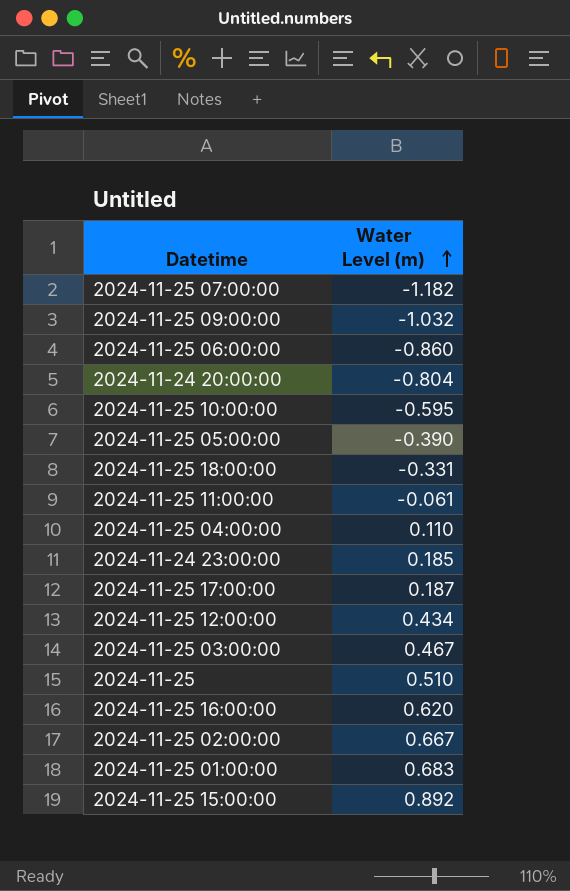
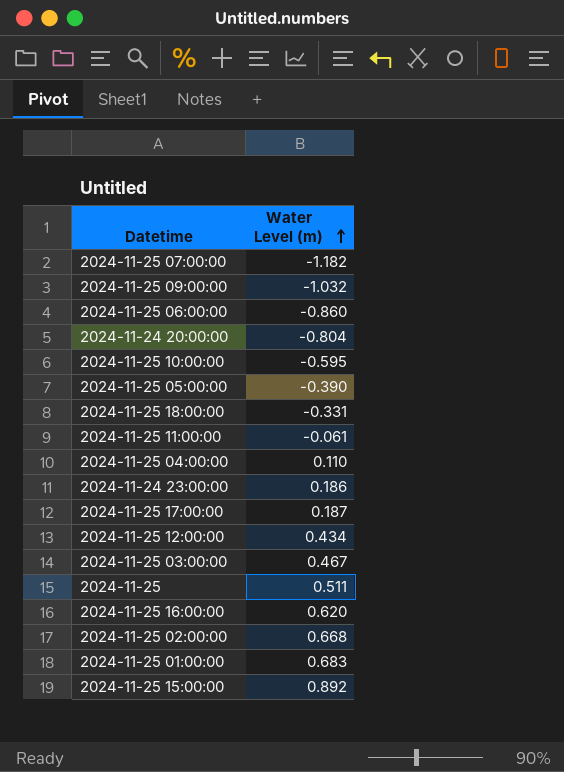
2024-11-24 23:00:00 | Water Level (m): 0.185 -> 0.186
2024-11-25 | Water Level (m): 0.510 -> 0.511
2024-11-25 02:00:00 | Water Level (m): 0.667 -> 0.668

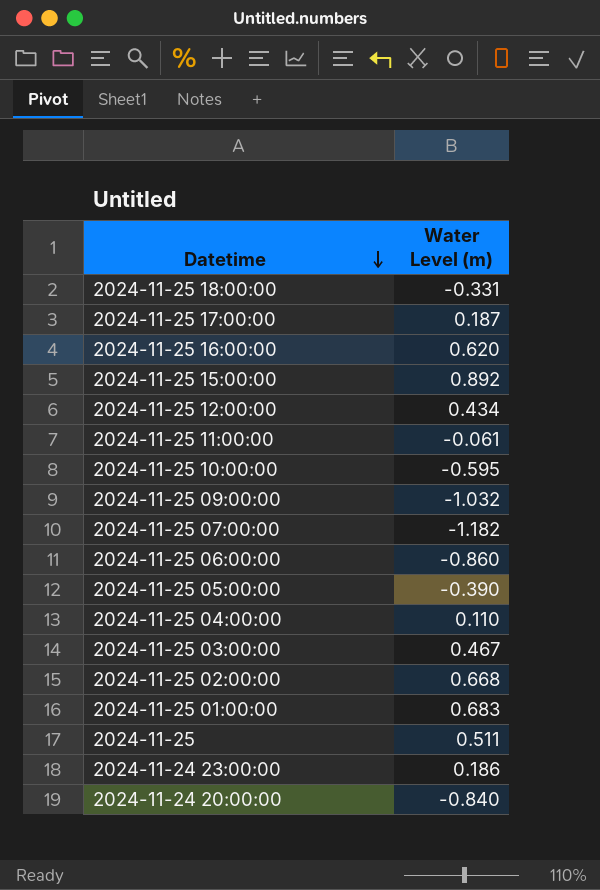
row order: Water Level (m) ascending -> Datetime descending
2024-11-24 20:00:00 | Water Level (m): -0.804 -> -0.840

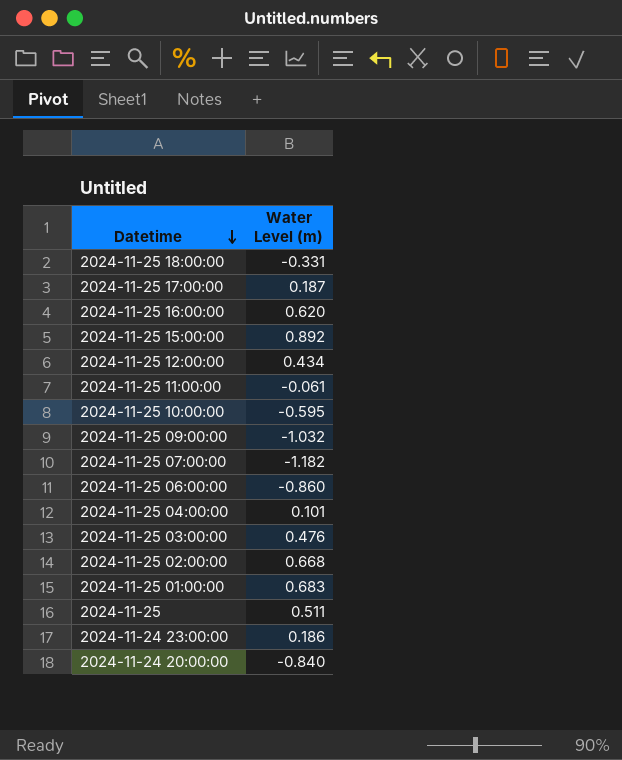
row 2024-11-25 05:00:00: -0.390 -> none
2024-11-25 04:00:00 | Water Level (m): 0.110 -> 0.101
2024-11-25 03:00:00 | Water Level (m): 0.467 -> 0.476

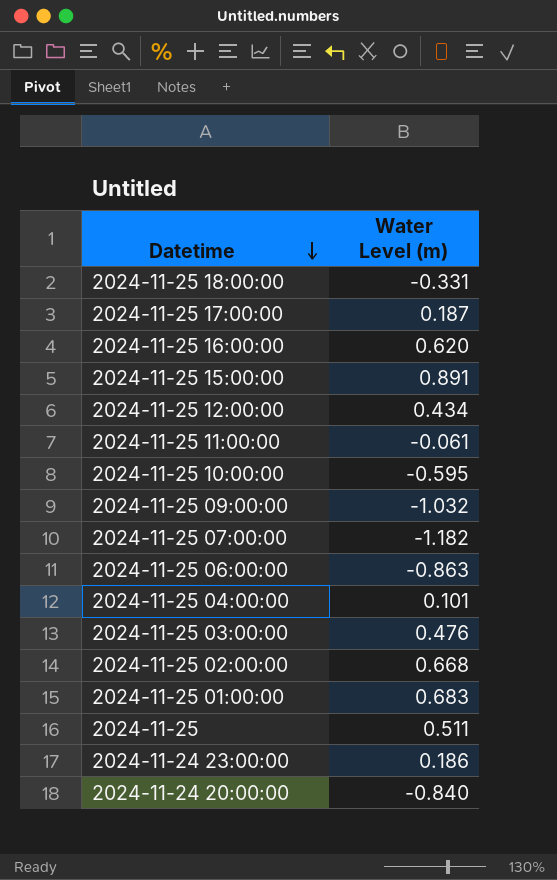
2024-11-25 15:00:00 | Water Level (m): 0.892 -> 0.891
2024-11-25 06:00:00 | Water Level (m): -0.860 -> -0.863

